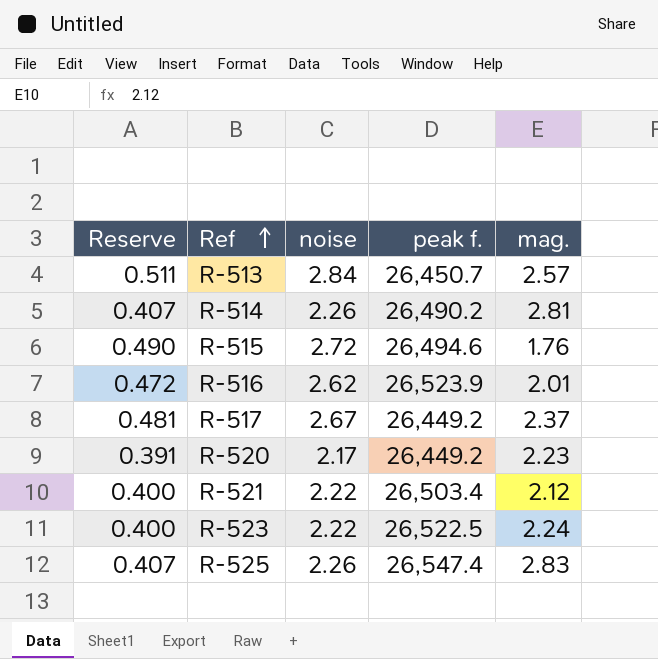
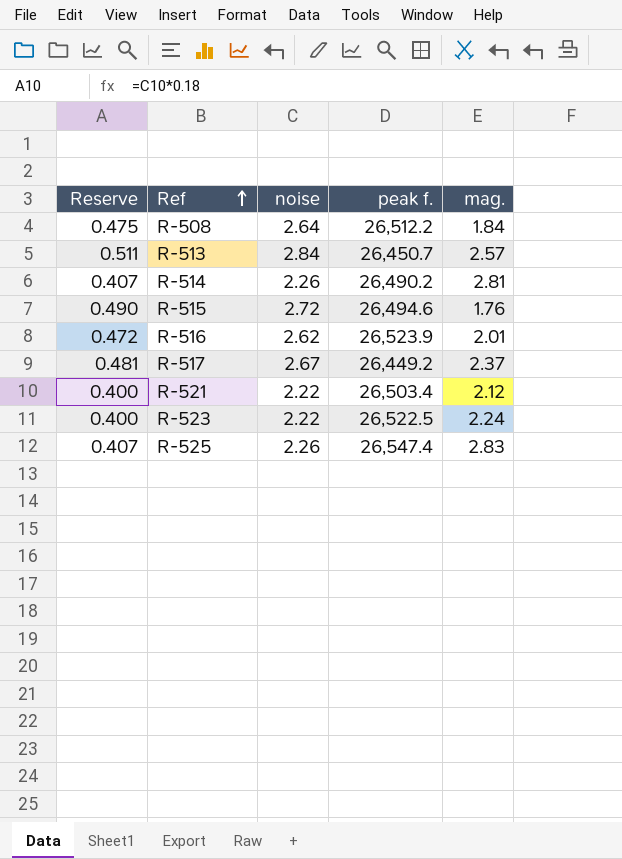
row R-520: 0.391 | 2.17 | 26,449.2 | 2.23 -> none
row R-508: none -> 0.475 | 2.64 | 26,512.2 | 1.84

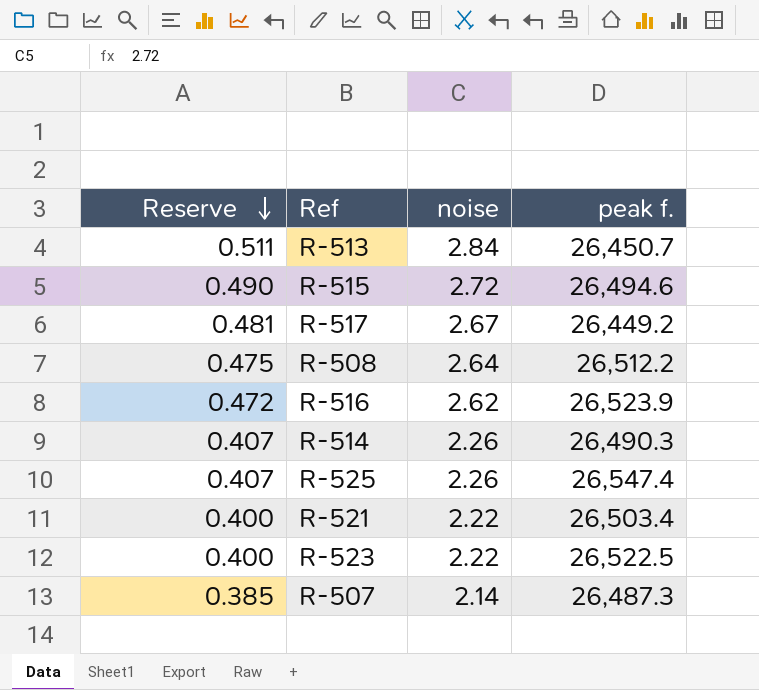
row order: Ref ascending -> Reserve descending
column mag. | position: 5 -> none
R-514 | peak f.: 26,490.2 -> 26,490.3
row R-507: none -> 0.385 | 2.14 | 26,487.3

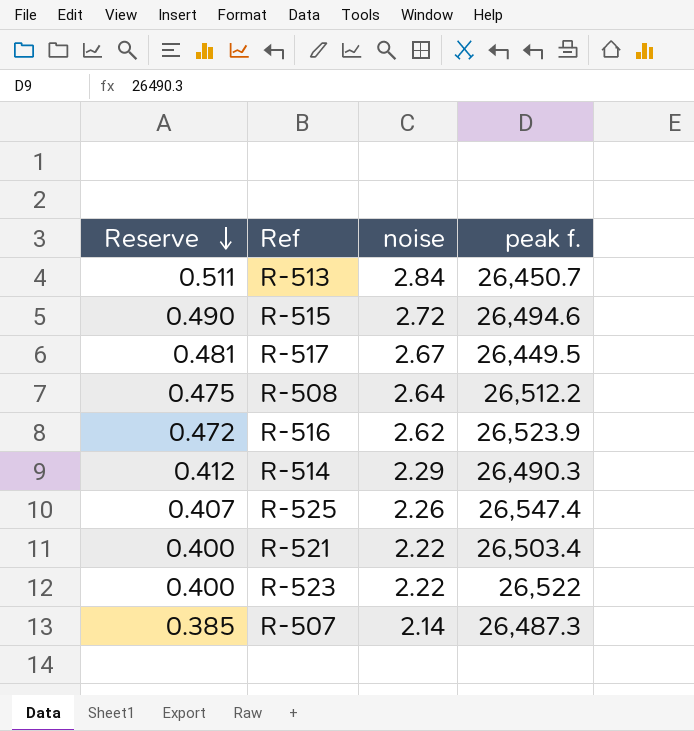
R-517 | peak f.: 26,449.2 -> 26,449.5
R-514 | Reserve: 0.407 -> 0.412
R-514 | noise: 2.26 -> 2.29
R-523 | peak f.: 26,522.5 -> 26,522

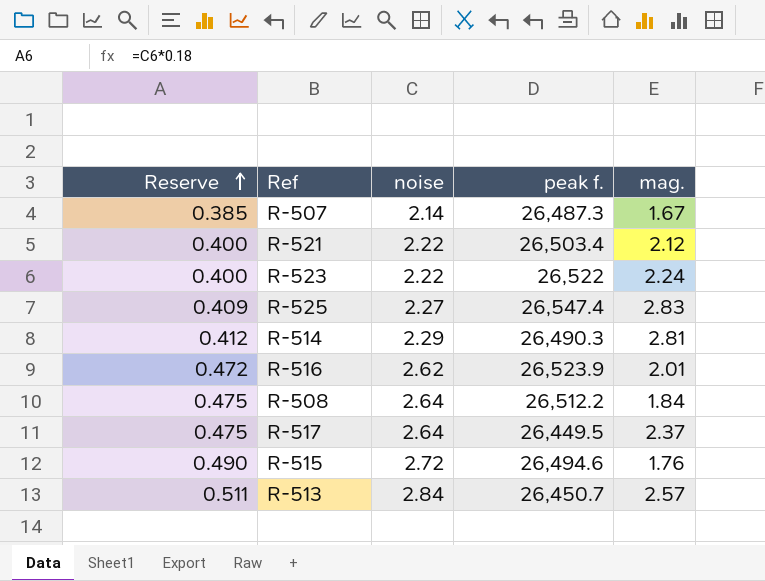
row order: Reserve descending -> Reserve ascending
column mag. | position: none -> 5
R-525 | Reserve: 0.407 -> 0.409
R-525 | noise: 2.26 -> 2.27
R-517 | Reserve: 0.481 -> 0.475
R-517 | noise: 2.67 -> 2.64

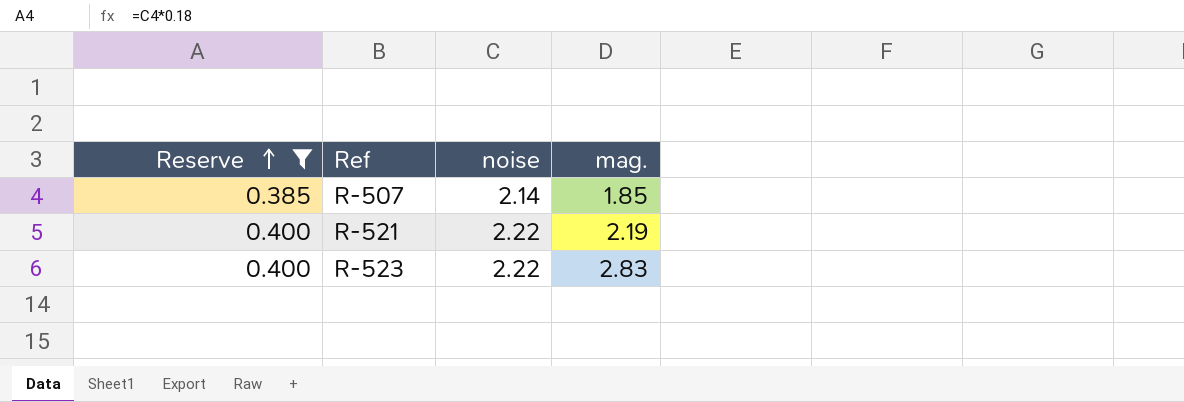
filter: none -> Reserve <= 0.400
column peak f. | position: 4 -> none
R-507 | mag.: 1.67 -> 1.85
R-521 | mag.: 2.12 -> 2.19
R-523 | mag.: 2.24 -> 2.83

